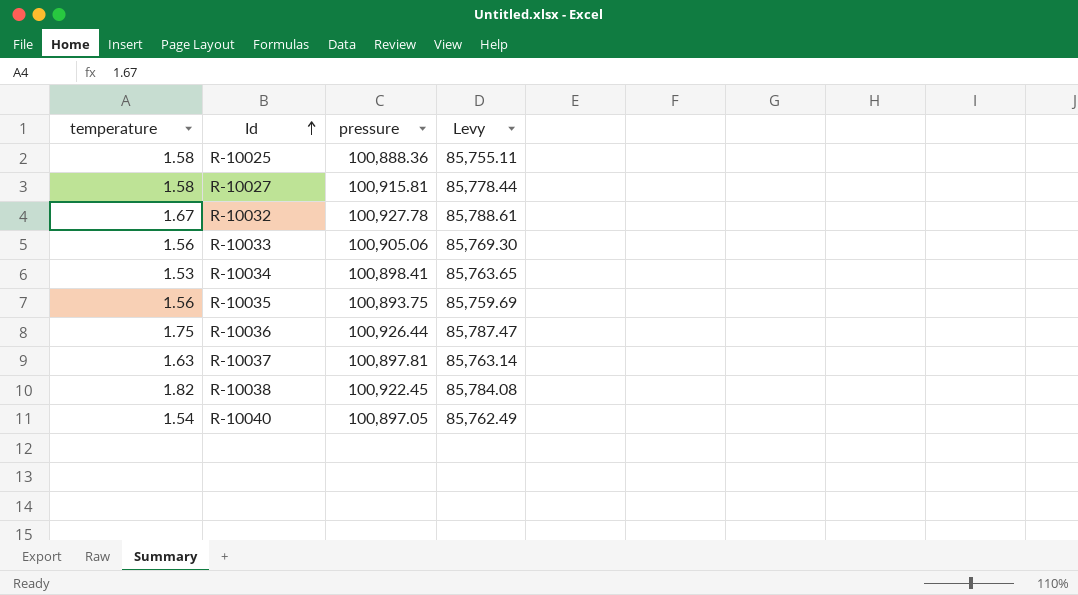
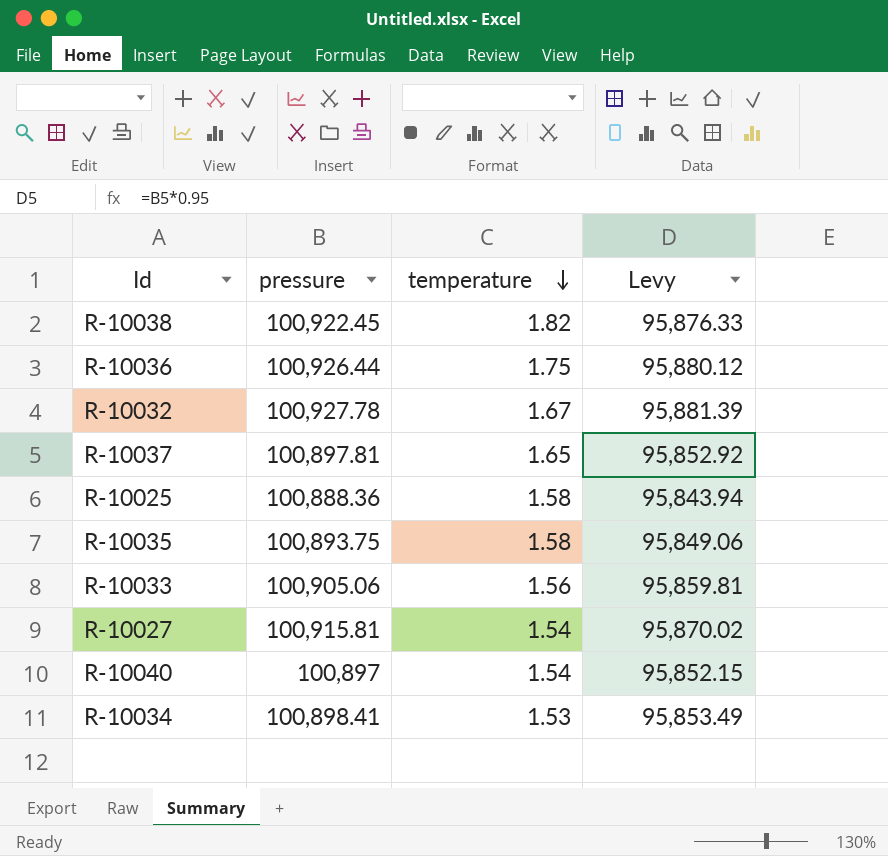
row order: Id ascending -> temperature descending
column temperature | position: 1 -> 3
column Levy | formula: [pressure] * 0.85 -> [pressure] * 0.95
R-10037 | temperature: 1.63 -> 1.65
R-10035 | temperature: 1.56 -> 1.58
R-10027 | temperature: 1.58 -> 1.54
R-10040 | pressure: 100,897.05 -> 100,897

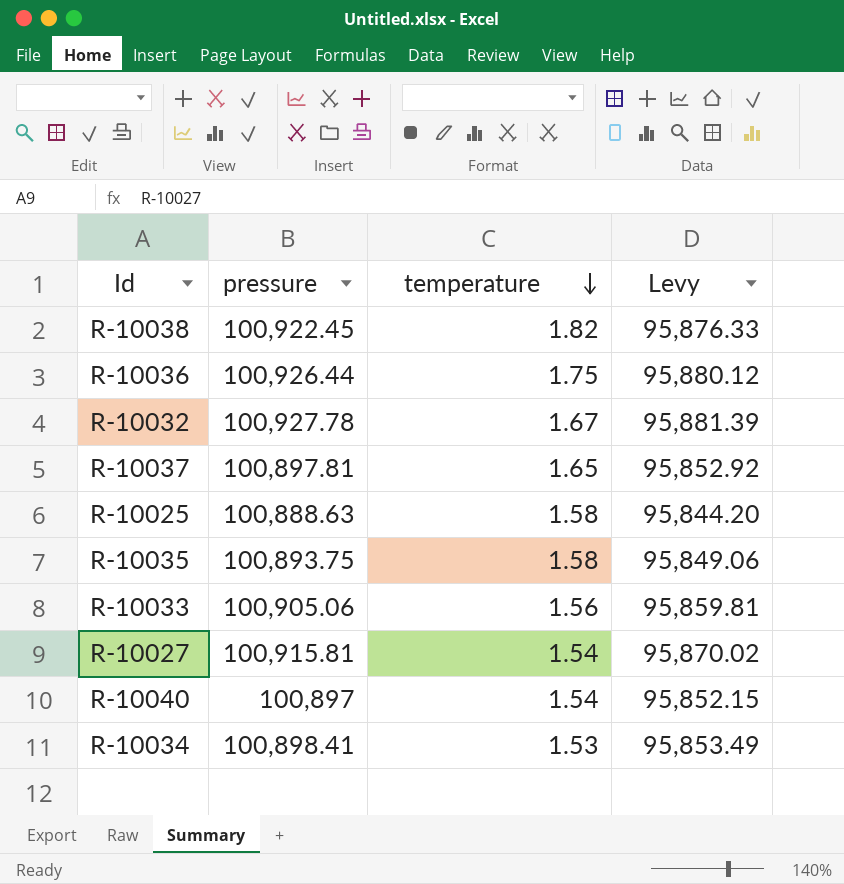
R-10025 | pressure: 100,888.36 -> 100,888.63
R-10025 | Levy: 95,843.94 -> 95,844.20

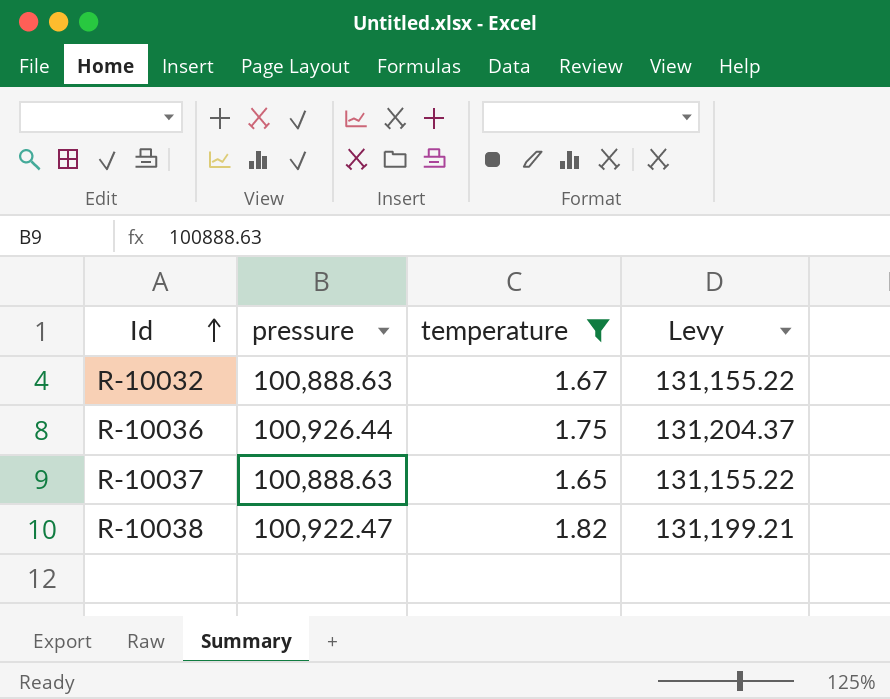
filter: none -> temperature >= 1.65
row order: temperature descending -> Id ascending
column Levy | formula: [pressure] * 0.95 -> [pressure] * 1.3
R-10032 | pressure: 100,927.78 -> 100,888.63
R-10037 | pressure: 100,897.81 -> 100,888.63
R-10038 | pressure: 100,922.45 -> 100,922.47

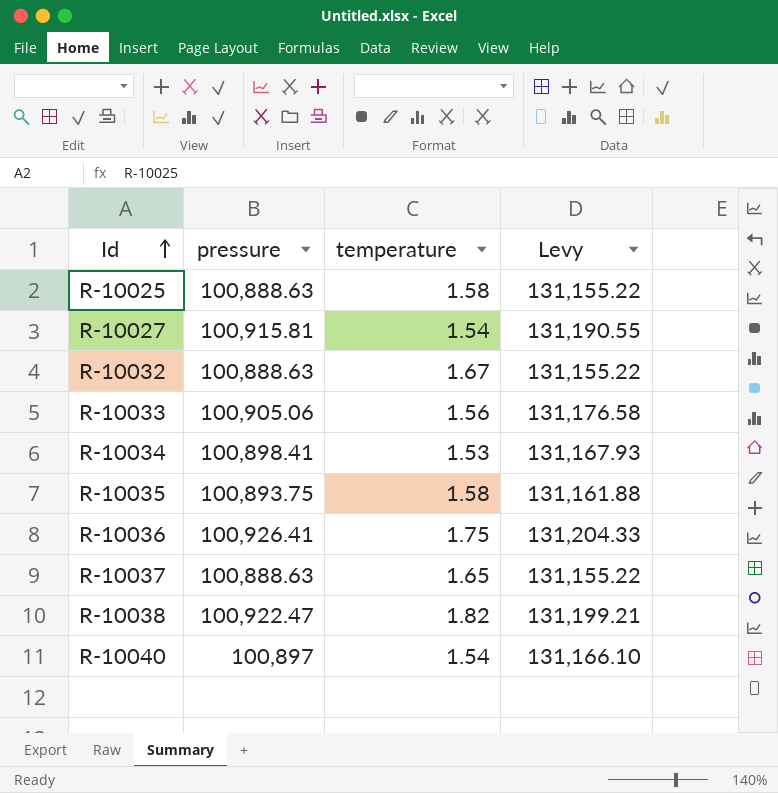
filter: temperature >= 1.65 -> none
R-10036 | pressure: 100,926.44 -> 100,926.41
R-10036 | Levy: 131,204.37 -> 131,204.33

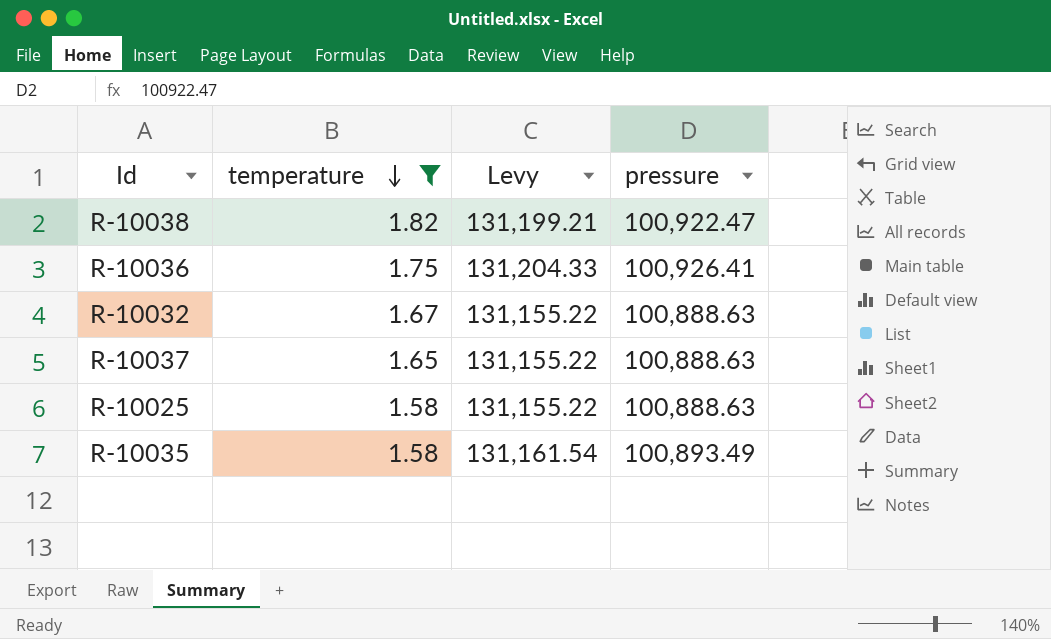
filter: none -> temperature >= 1.58
row order: Id ascending -> temperature descending
column pressure | position: 2 -> 4
R-10035 | Levy: 131,161.88 -> 131,161.54
R-10035 | pressure: 100,893.75 -> 100,893.49

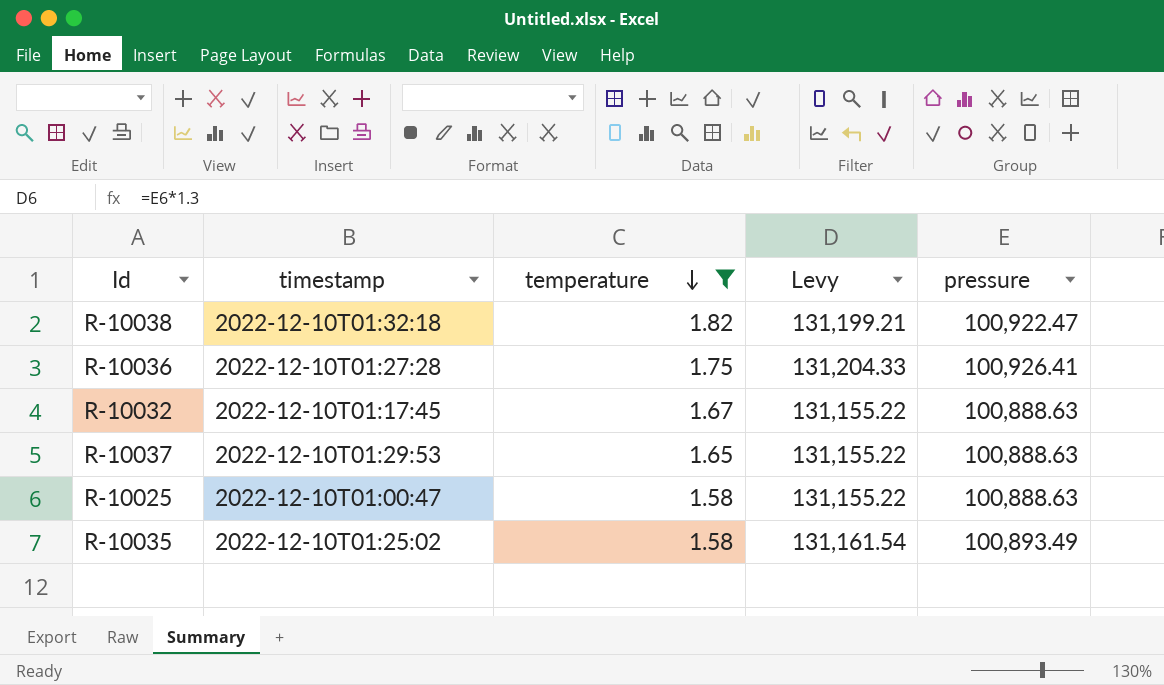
column timestamp | position: none -> 2

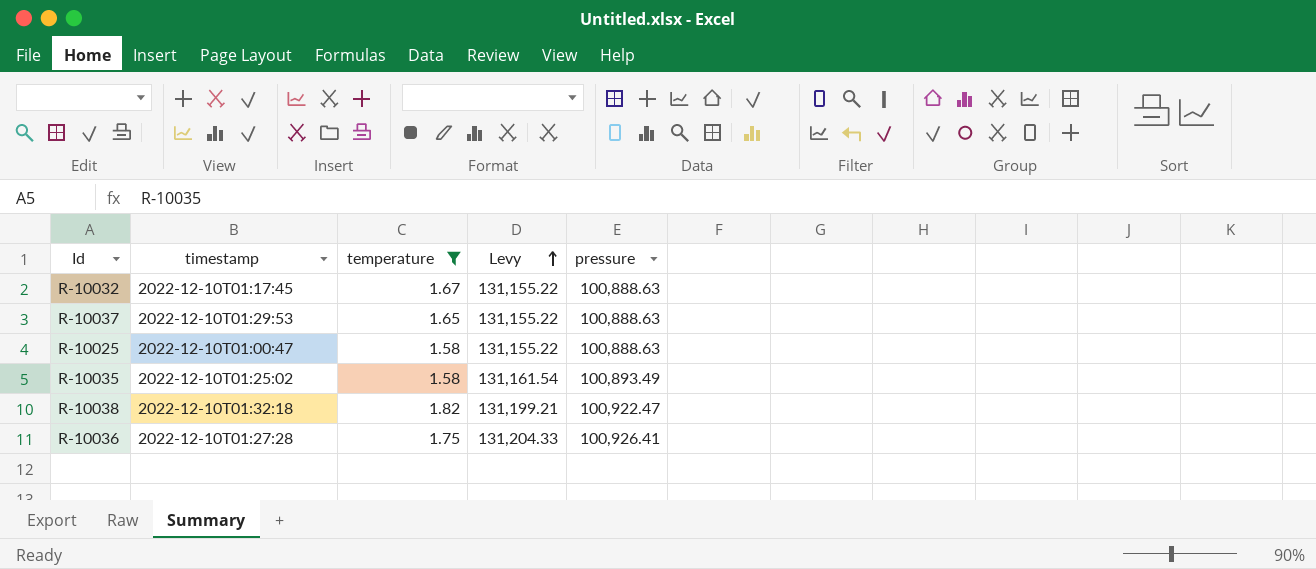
row order: temperature descending -> Levy ascending

